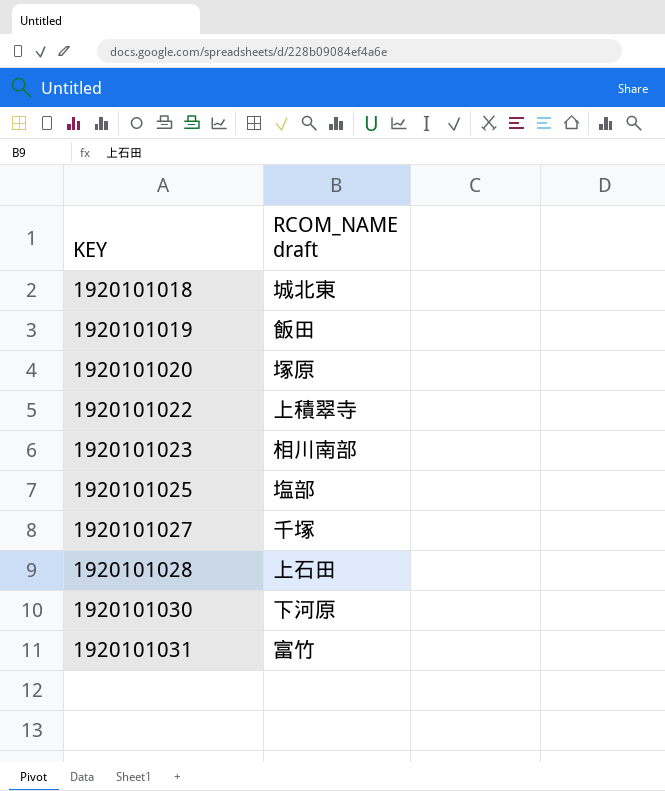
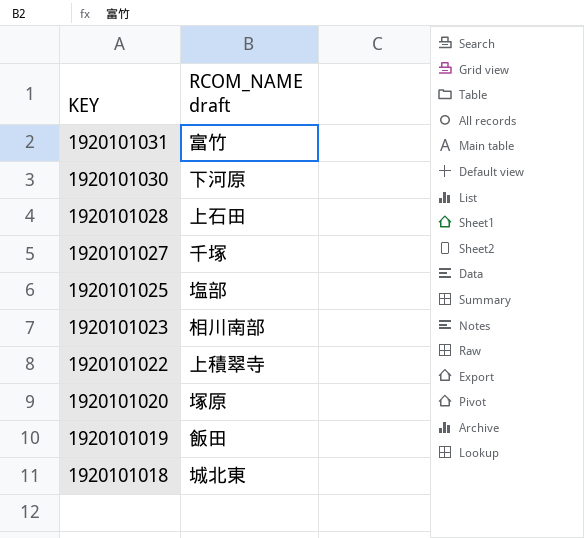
row order: KEY ascending -> KEY descending

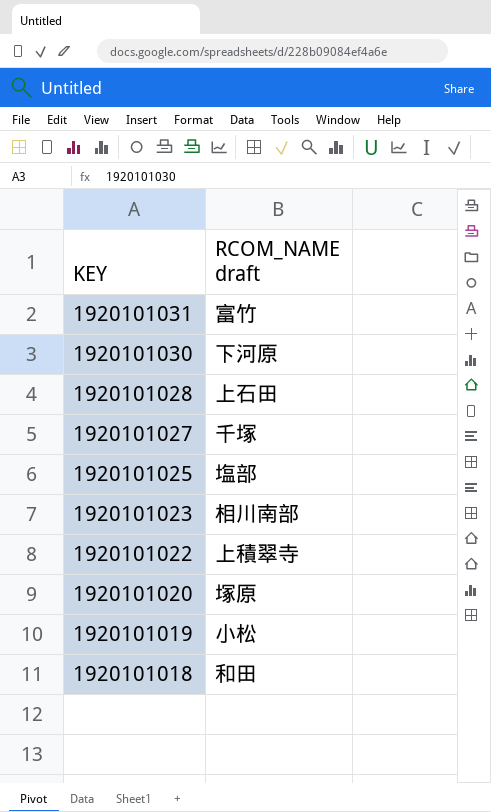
1920101019 | RCOM_NAME draft: 飯田 -> 小松
1920101018 | RCOM_NAME draft: 城北東 -> 和田

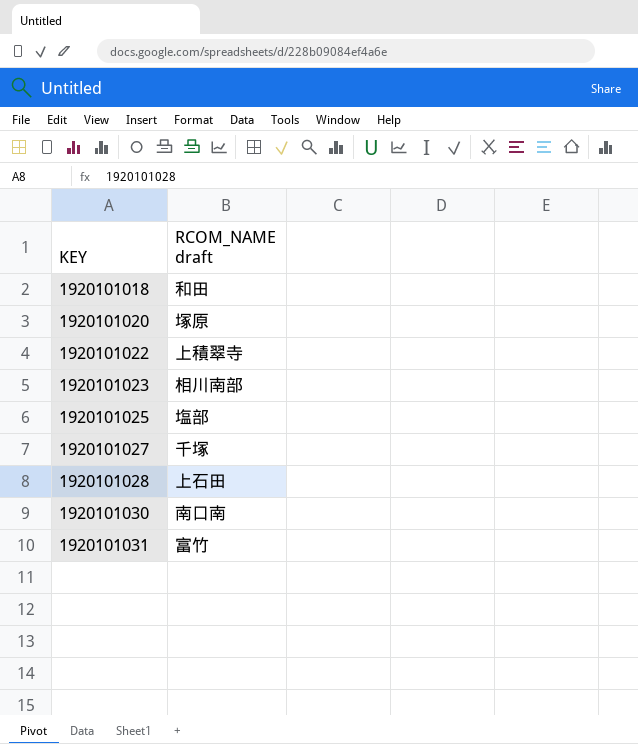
row order: KEY descending -> KEY ascending
row 1920101019: 小松 -> none
1920101030 | RCOM_NAME draft: 下河原 -> 南口南

